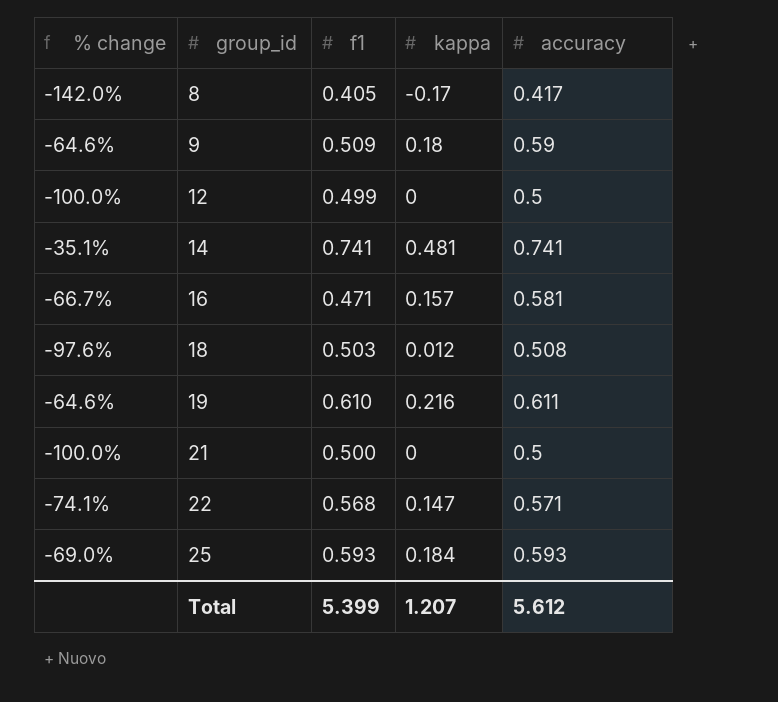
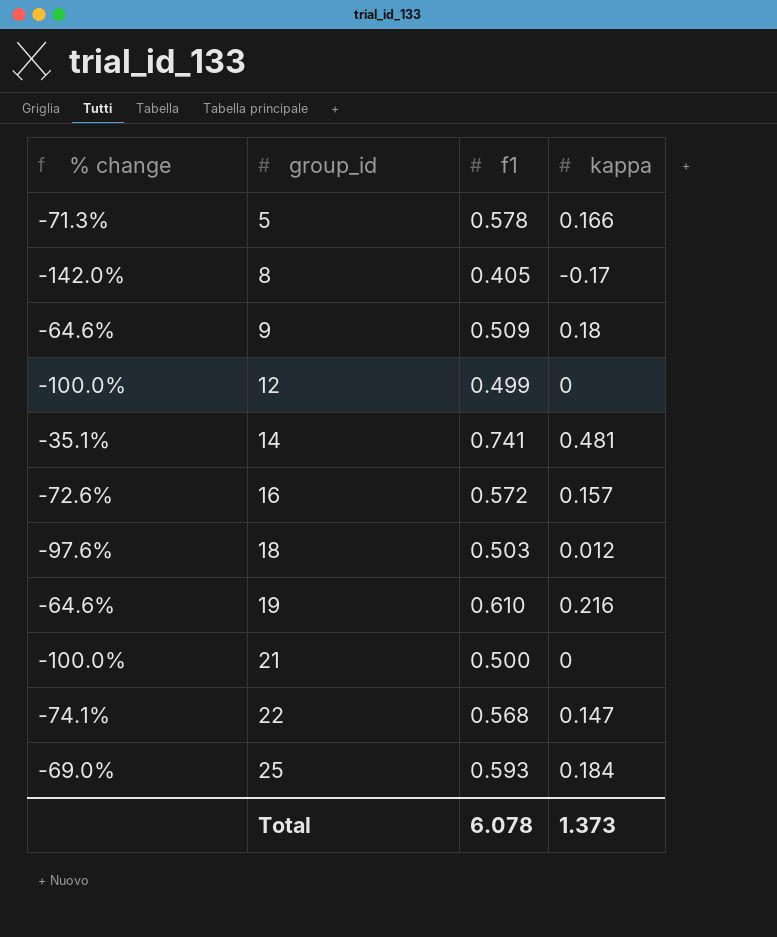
column accuracy | position: 5 -> none
row 5: none -> -71.3% | 0.578 | 0.166
16 | % change: -66.7% -> -72.6%
16 | f1: 0.471 -> 0.572
Total | f1: 5.399 -> 6.078
Total | kappa: 1.207 -> 1.373

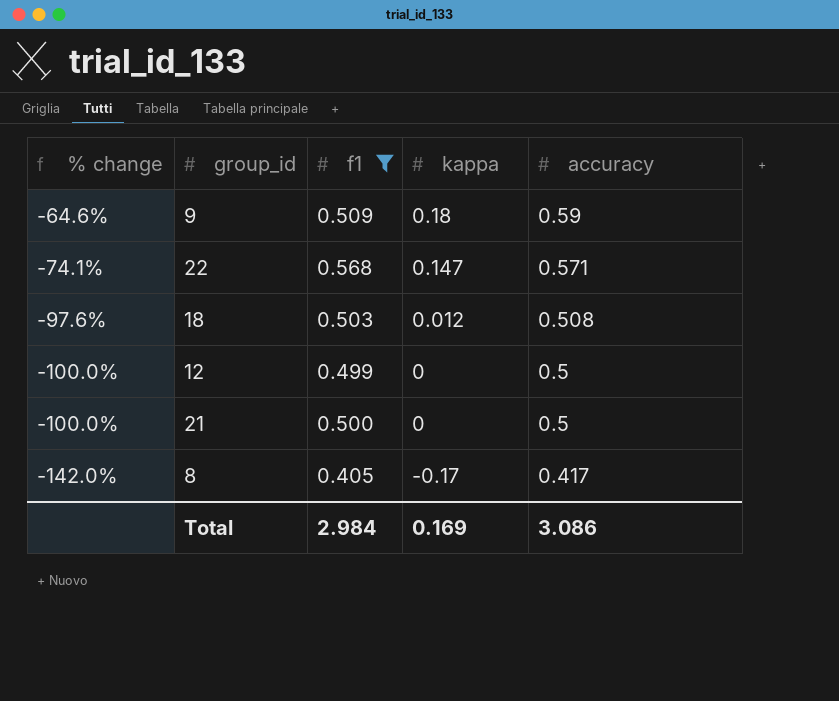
filter: none -> f1 <= 0.568
row order: group_id ascending -> % change descending
column accuracy | position: none -> 5
Total | f1: 6.078 -> 2.984
Total | kappa: 1.373 -> 0.169

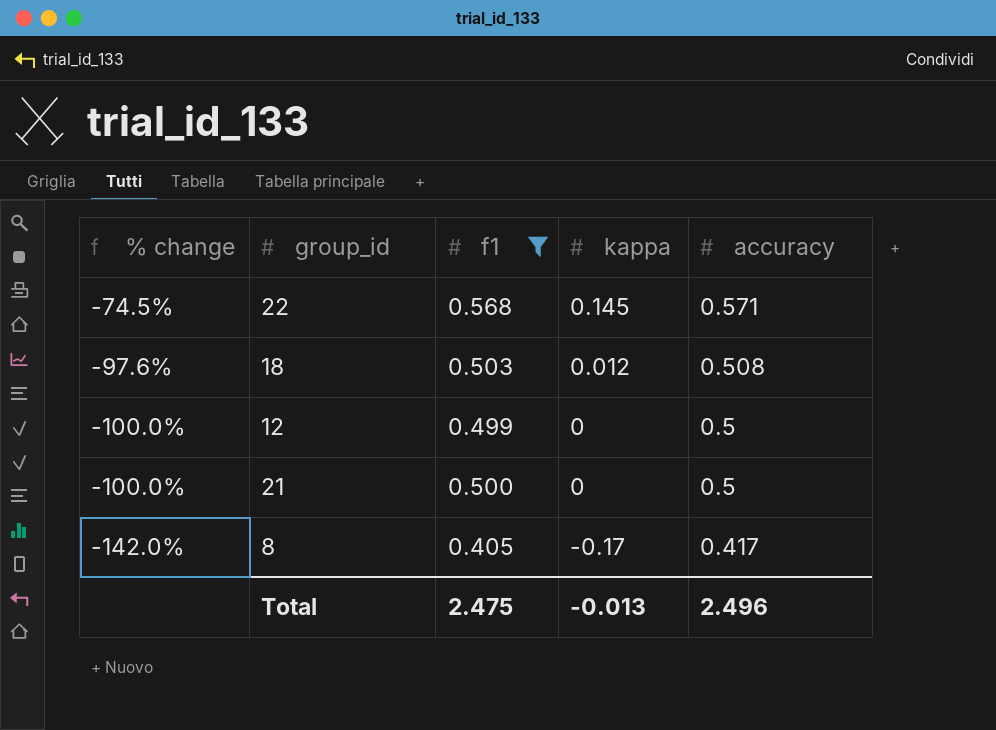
row 9: -64.6% | 0.509 | 0.18 | 0.59 -> none
22 | % change: -74.1% -> -74.5%
22 | kappa: 0.147 -> 0.145
Total | f1: 2.984 -> 2.475
Total | kappa: 0.169 -> -0.013
Total | accuracy: 3.086 -> 2.496

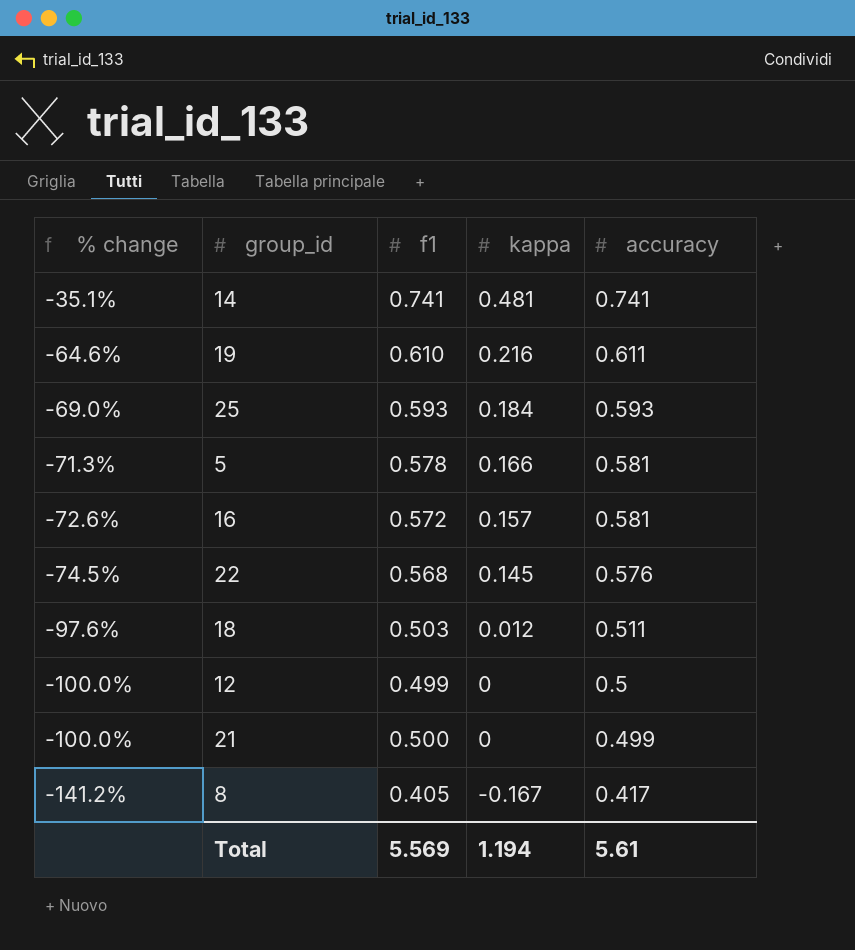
filter: f1 <= 0.568 -> none
22 | accuracy: 0.571 -> 0.576
18 | accuracy: 0.508 -> 0.511
21 | accuracy: 0.5 -> 0.499
8 | % change: -142.0% -> -141.2%
8 | kappa: -0.17 -> -0.167
Total | f1: 2.475 -> 5.569
Total | kappa: -0.013 -> 1.194
Total | accuracy: 2.496 -> 5.61

